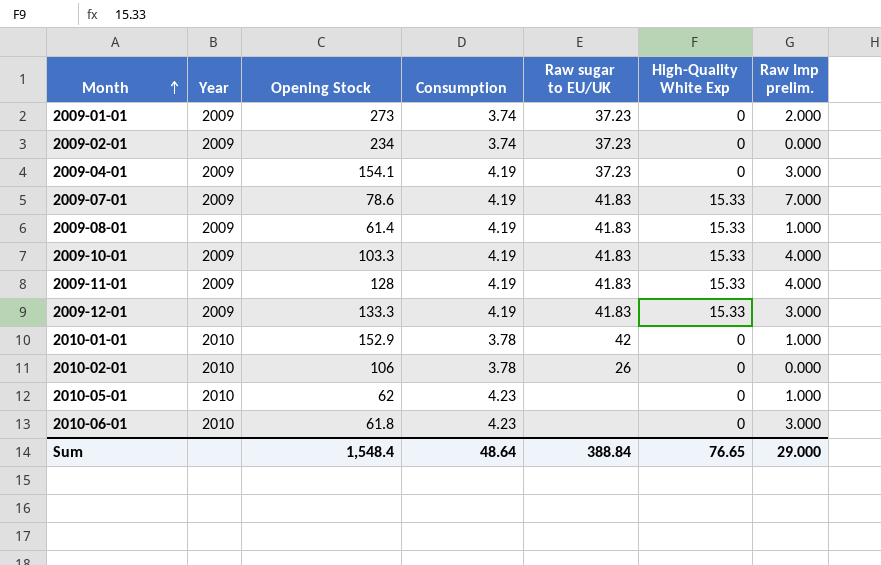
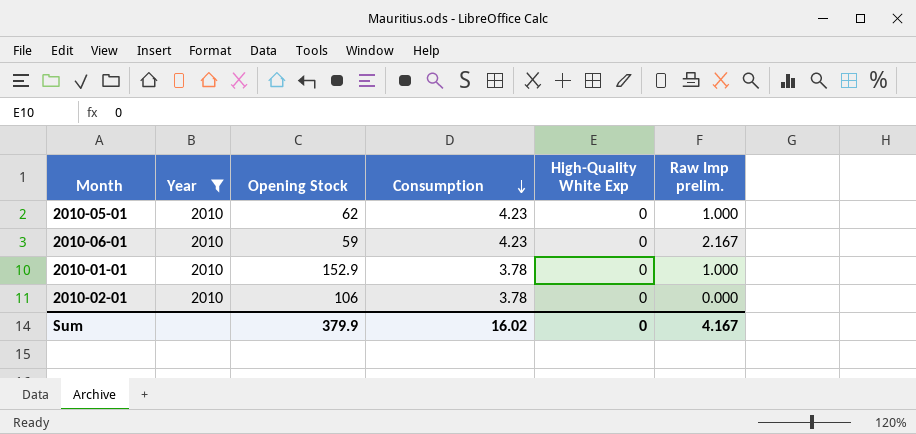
filter: none -> Year = 2010
row order: Month ascending -> Consumption descending
column Raw sugar to EU/UK | position: 5 -> none
2010-06-01 | Opening Stock: 61.8 -> 59
2010-06-01 | Raw Imp prelim.: 3.000 -> 2.167
Sum | Opening Stock: 1,548.4 -> 379.9
Sum | Consumption: 48.64 -> 16.02
Sum | High-Quality White Exp: 76.65 -> 0
Sum | Raw Imp prelim.: 29.000 -> 4.167

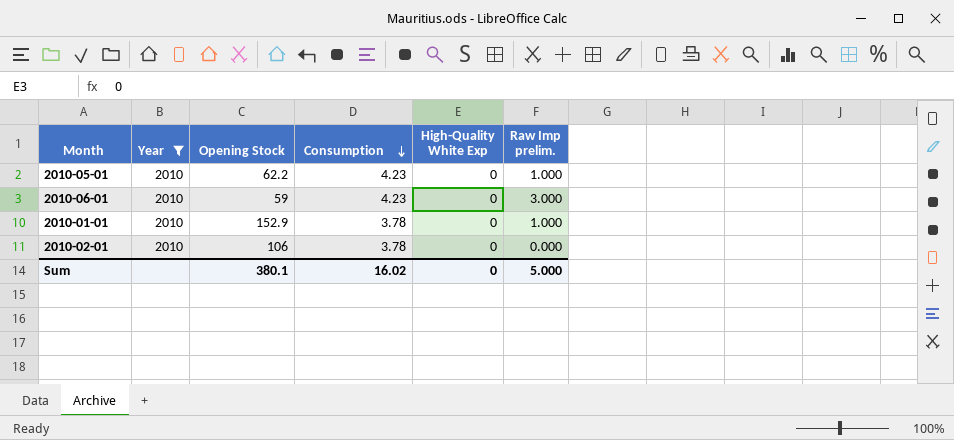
2010-05-01 | Opening Stock: 62 -> 62.2
2010-06-01 | Raw Imp prelim.: 2.167 -> 3.000
Sum | Opening Stock: 379.9 -> 380.1
Sum | Raw Imp prelim.: 4.167 -> 5.000

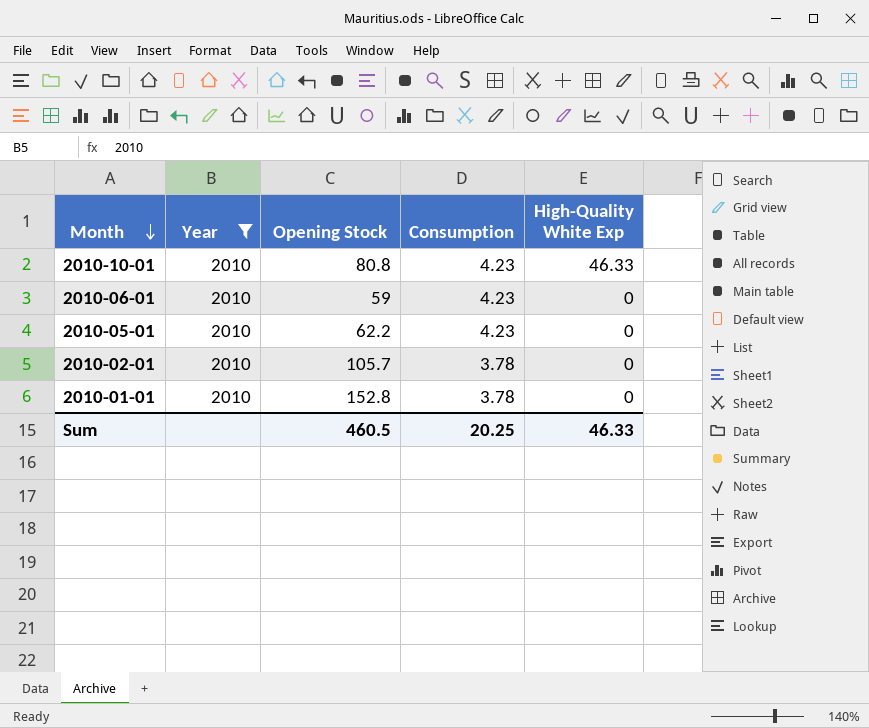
row order: Consumption descending -> Month descending
column Raw Imp prelim. | position: 6 -> none
row 2010-10-01: none -> 2010 | 80.8 | 4.23 | 46.33
2010-02-01 | Opening Stock: 106 -> 105.7
2010-01-01 | Opening Stock: 152.9 -> 152.8
Sum | Opening Stock: 380.1 -> 460.5
Sum | Consumption: 16.02 -> 20.25
Sum | High-Quality White Exp: 0 -> 46.33

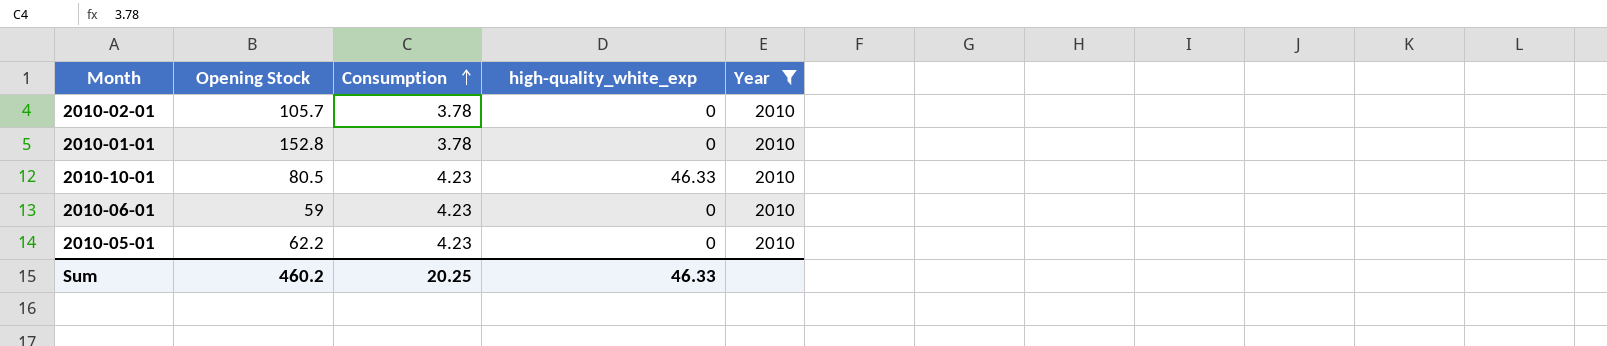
row order: Month descending -> Consumption ascending
column name: High-Quality White Exp -> high-quality_white_exp
column Year | position: 2 -> 5
2010-10-01 | Opening Stock: 80.8 -> 80.5
Sum | Opening Stock: 460.5 -> 460.2

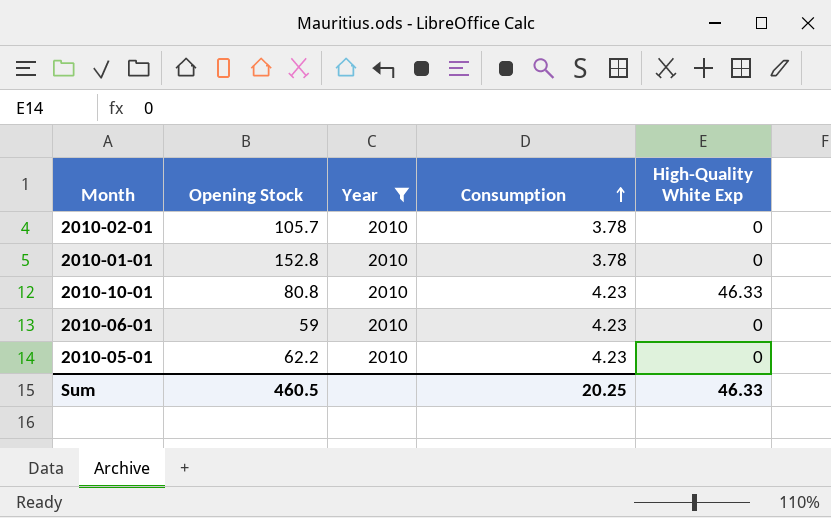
column Year | position: 5 -> 3
column name: high-quality_white_exp -> High-Quality White Exp
2010-10-01 | Opening Stock: 80.5 -> 80.8
Sum | Opening Stock: 460.2 -> 460.5

